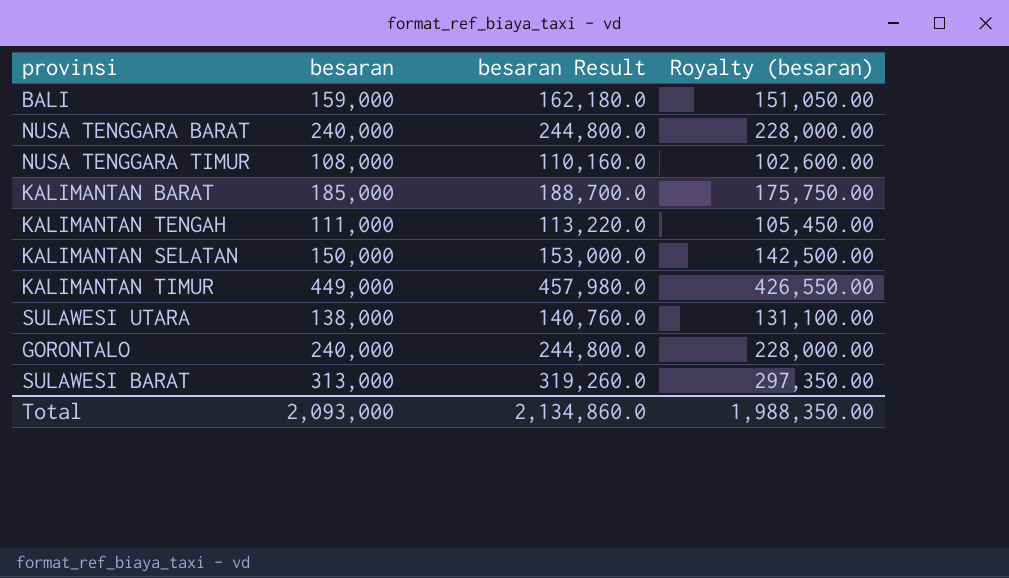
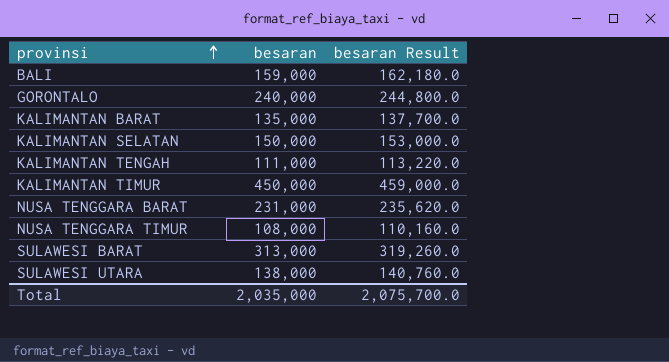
row order: none -> provinsi ascending
column Royalty (besaran) | formula: [besaran] * 0.95 -> none
KALIMANTAN BARAT | besaran: 185,000 -> 135,000
KALIMANTAN BARAT | besaran Result: 188,700.0 -> 137,700.0
KALIMANTAN TIMUR | besaran: 449,000 -> 450,000
KALIMANTAN TIMUR | besaran Result: 457,980.0 -> 459,000.0
NUSA TENGGARA BARAT | besaran: 240,000 -> 231,000
NUSA TENGGARA BARAT | besaran Result: 244,800.0 -> 235,620.0
Total | besaran: 2,093,000 -> 2,035,000
Total | besaran Result: 2,134,860.0 -> 2,075,700.0

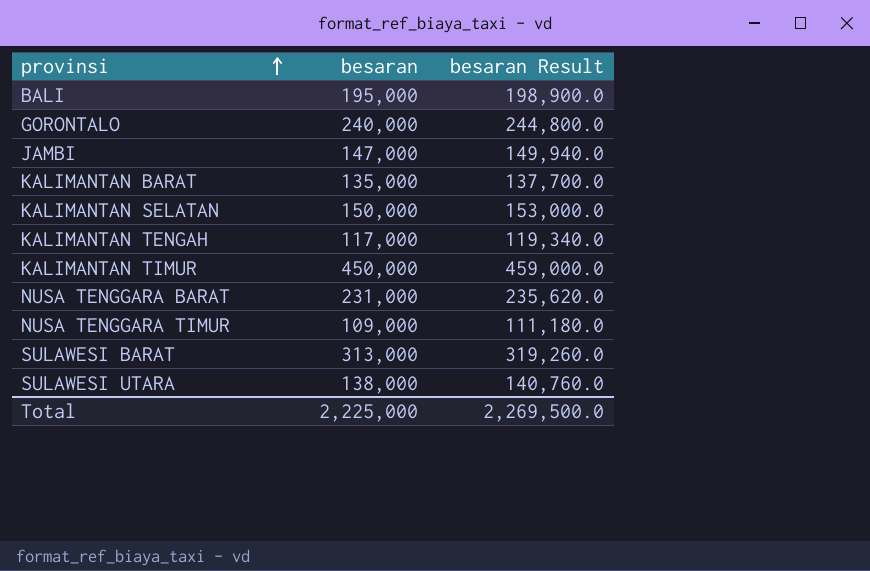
BALI | besaran: 159,000 -> 195,000
BALI | besaran Result: 162,180.0 -> 198,900.0
row JAMBI: none -> 147,000 | 149,940.0
KALIMANTAN TENGAH | besaran: 111,000 -> 117,000
KALIMANTAN TENGAH | besaran Result: 113,220.0 -> 119,340.0
NUSA TENGGARA TIMUR | besaran: 108,000 -> 109,000
NUSA TENGGARA TIMUR | besaran Result: 110,160.0 -> 111,180.0
Total | besaran: 2,035,000 -> 2,225,000
Total | besaran Result: 2,075,700.0 -> 2,269,500.0

